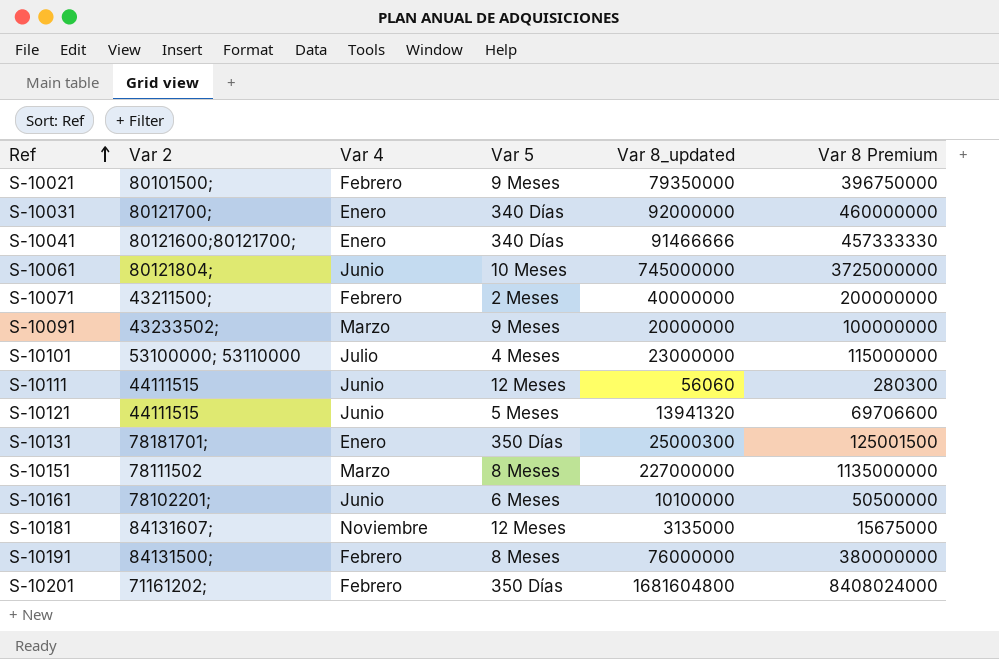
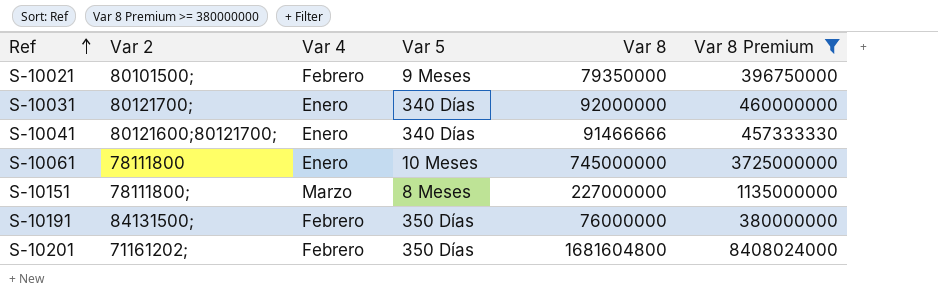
filter: none -> Var 8 Premium >= 380000000
column name: Var 8_updated -> Var 8
S-10061 | Var 2: 80121804; -> 78111800
S-10061 | Var 4: Junio -> Enero
S-10151 | Var 2: 78111502 -> 78111800;
S-10191 | Var 5: 8 Meses -> 350 Días

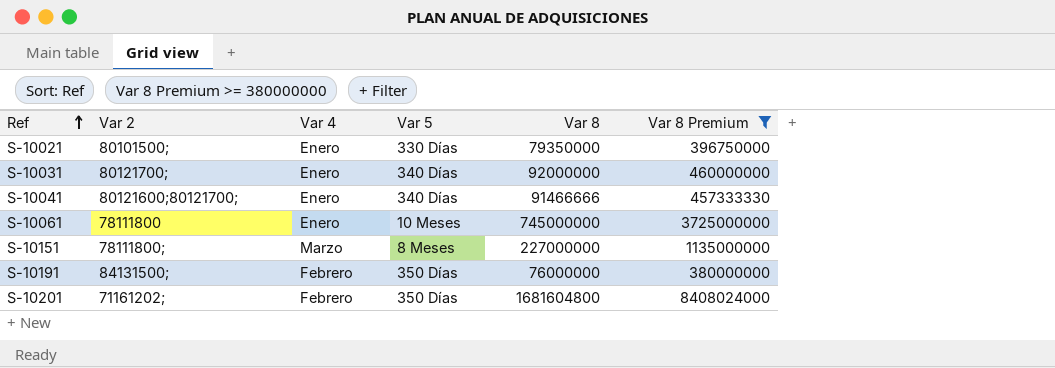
S-10021 | Var 4: Febrero -> Enero
S-10021 | Var 5: 9 Meses -> 330 Días

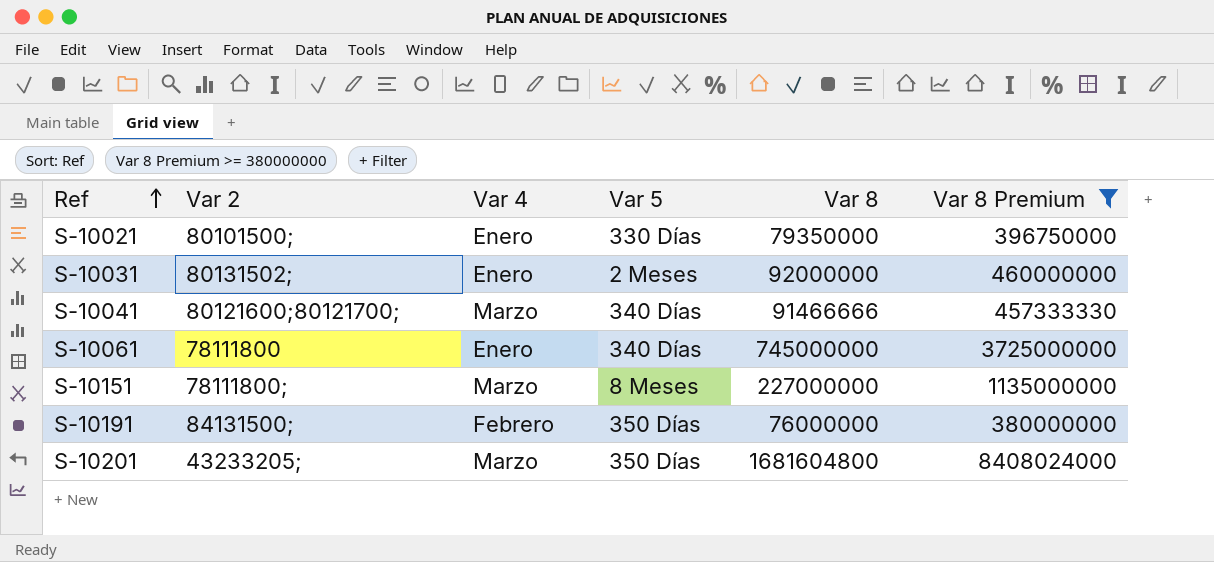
S-10031 | Var 2: 80121700; -> 80131502;
S-10031 | Var 5: 340 Días -> 2 Meses
S-10041 | Var 4: Enero -> Marzo
S-10061 | Var 5: 10 Meses -> 340 Días
S-10201 | Var 2: 71161202; -> 43233205;
S-10201 | Var 4: Febrero -> Marzo

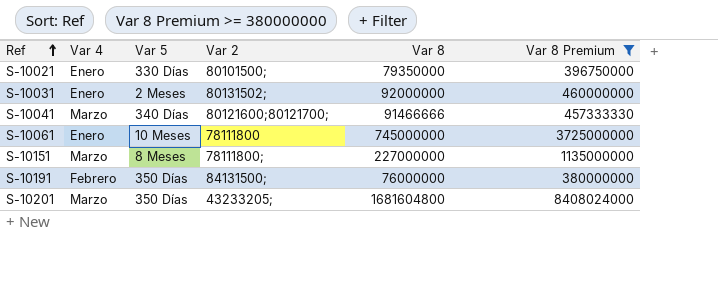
column Var 2 | position: 2 -> 4
S-10061 | Var 5: 340 Días -> 10 Meses

